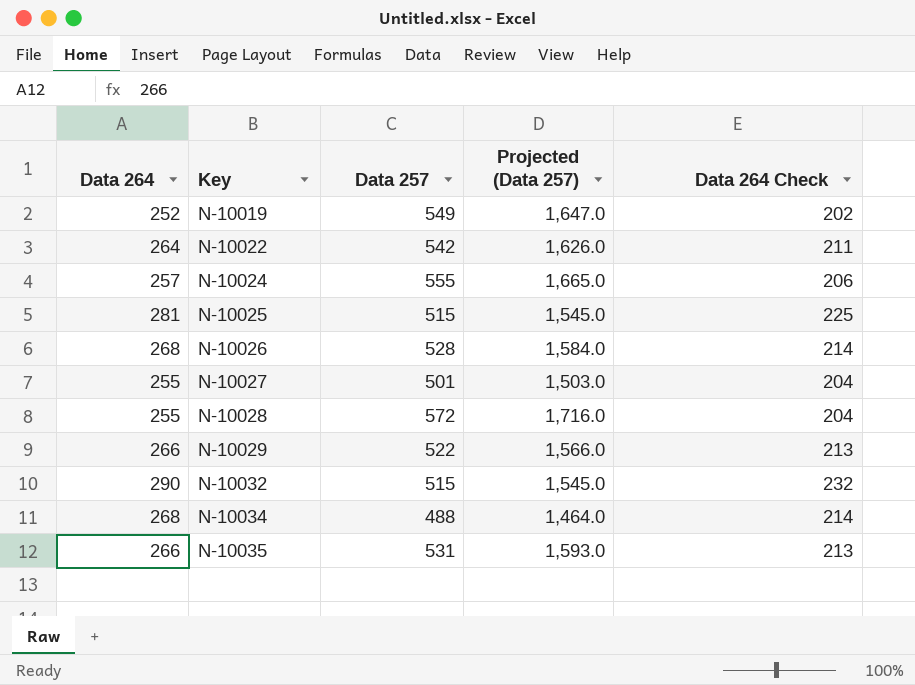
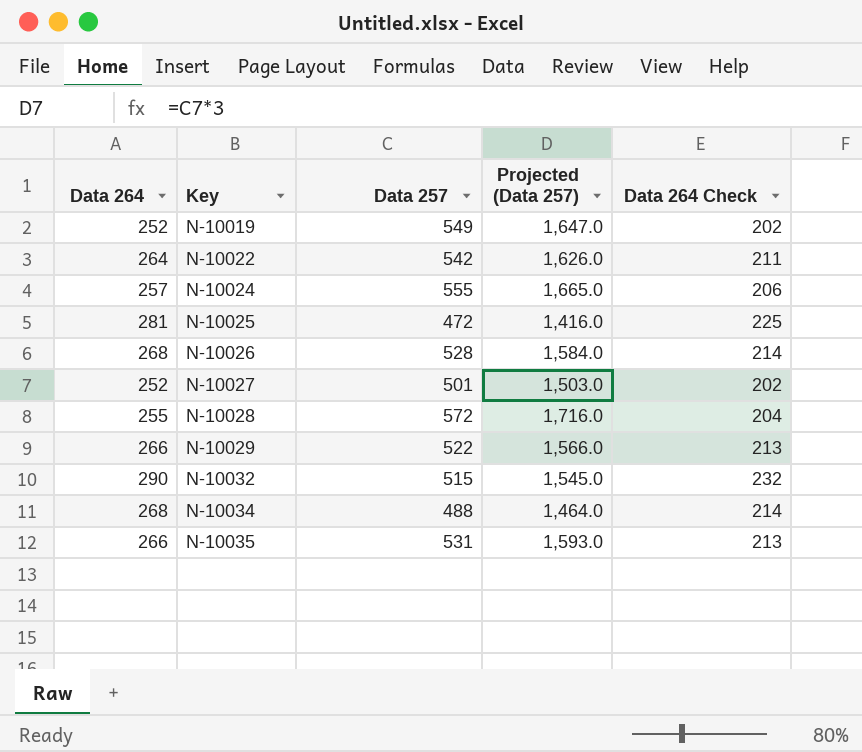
N-10025 | Data 257: 515 -> 472
N-10025 | Projected (Data 257): 1,545.0 -> 1,416.0
N-10027 | Data 264: 255 -> 252
N-10027 | Data 264 Check: 204 -> 202

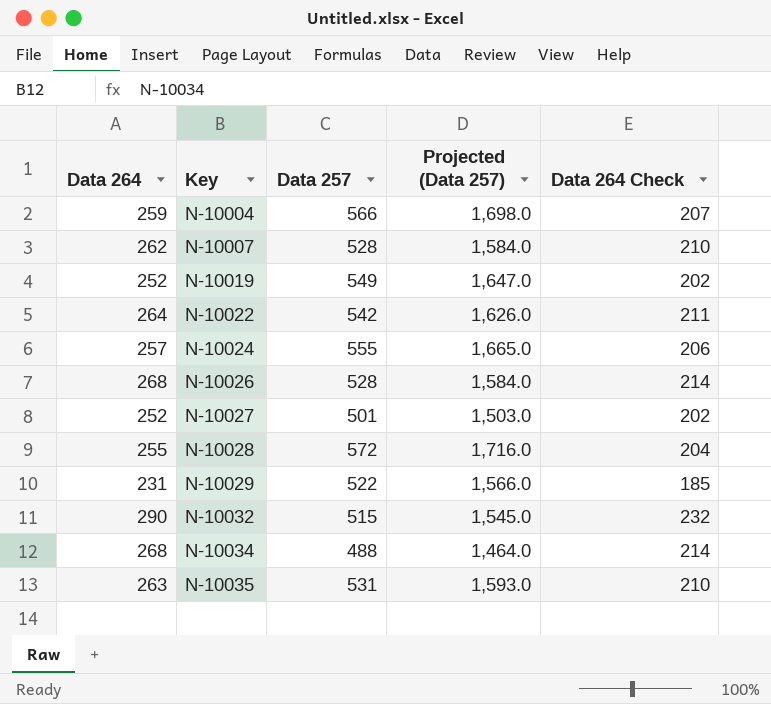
row N-10025: 281 | 472 | 1,416.0 | 225 -> none
row N-10004: none -> 259 | 566 | 1,698.0 | 207
row N-10007: none -> 262 | 528 | 1,584.0 | 210
N-10029 | Data 264: 266 -> 231
N-10029 | Data 264 Check: 213 -> 185
N-10035 | Data 264: 266 -> 263
N-10035 | Data 264 Check: 213 -> 210

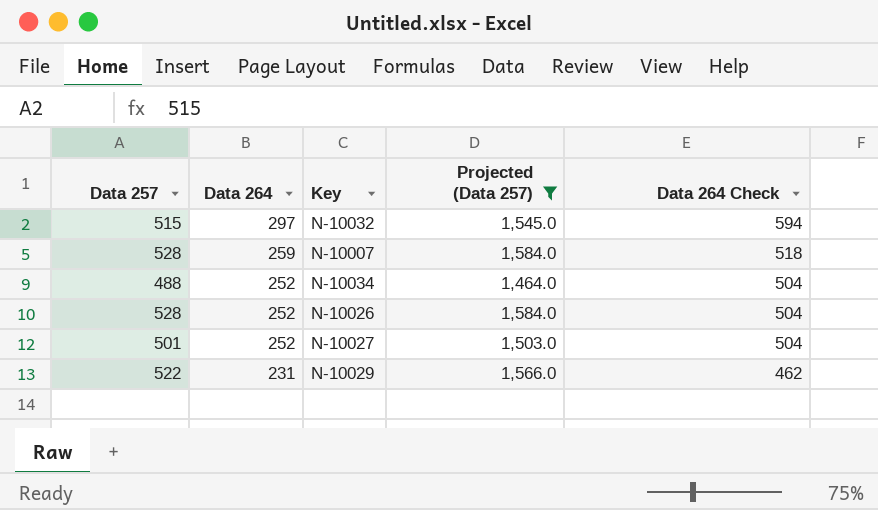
filter: none -> Projected (Data 257) <= 1,584.0
row order: Key ascending -> Data 264 descending
column Data 257 | position: 3 -> 1
column Data 264 Check | formula: [Data 264] * 0.8 -> [Data 264] * 2
N-10032 | Data 264: 290 -> 297
N-10007 | Data 264: 262 -> 259
N-10034 | Data 264: 268 -> 252
N-10026 | Data 264: 268 -> 252

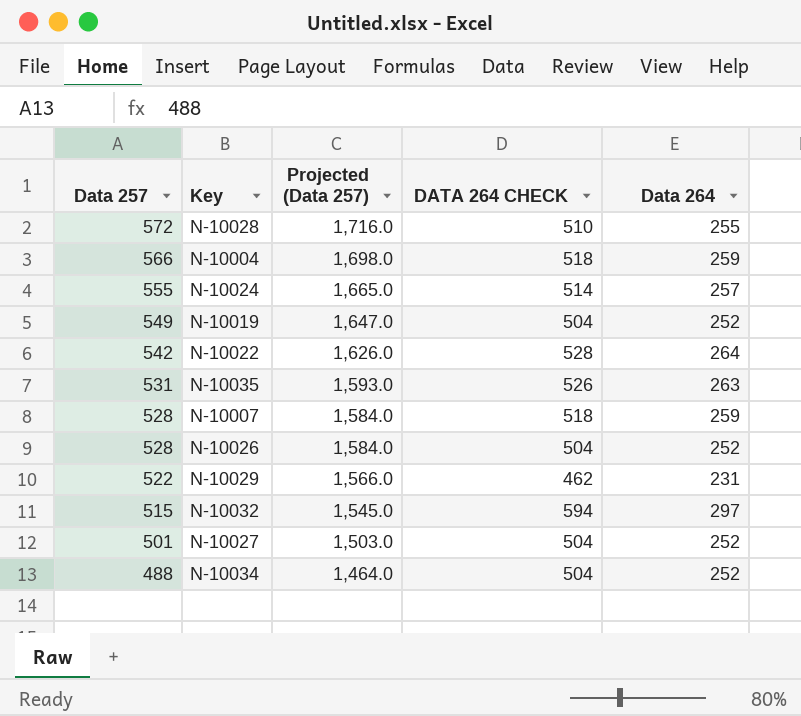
filter: Projected (Data 257) <= 1,584.0 -> none
row order: Data 264 descending -> Data 257 descending
column name: Data 264 Check -> DATA 264 CHECK
column Data 264 | position: 2 -> 5

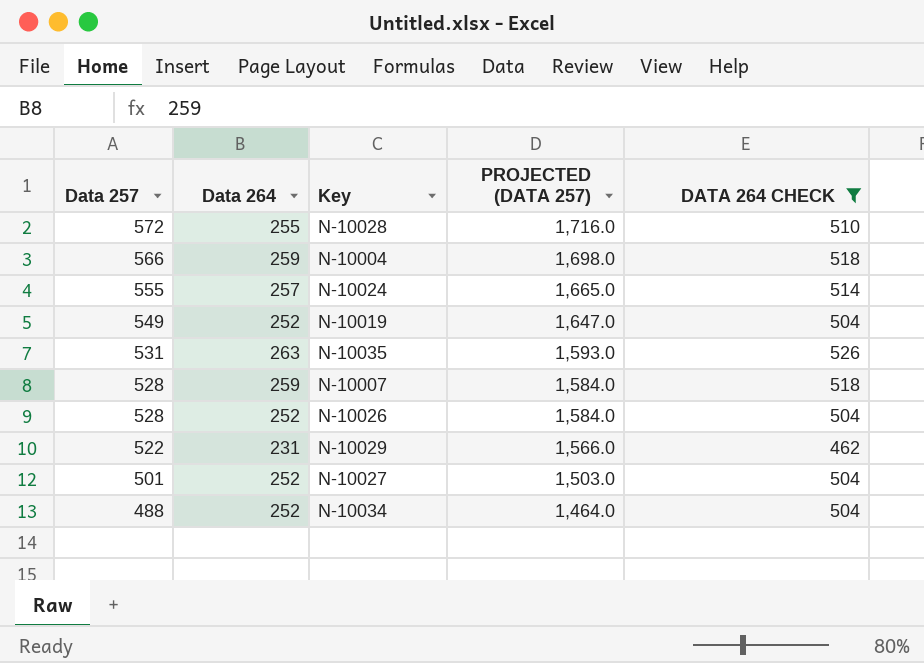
filter: none -> DATA 264 CHECK <= 526
column Data 264 | position: 5 -> 2
column name: Projected (Data 257) -> PROJECTED (DATA 257)

